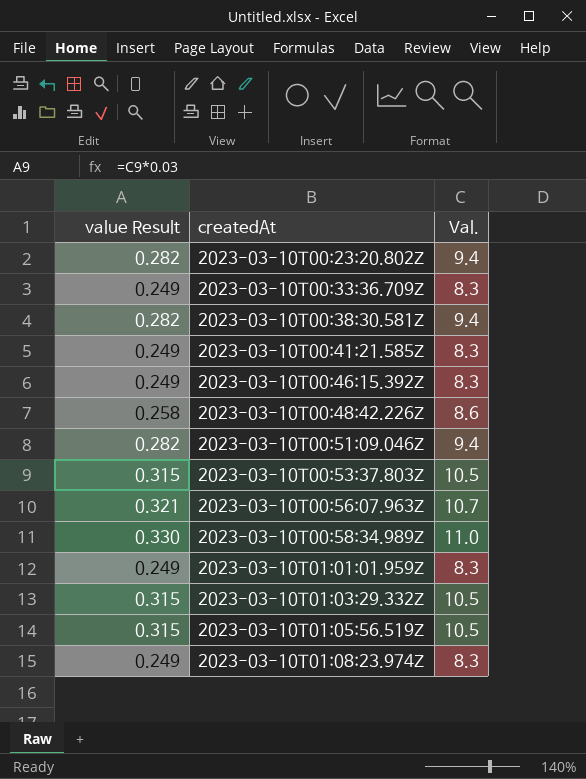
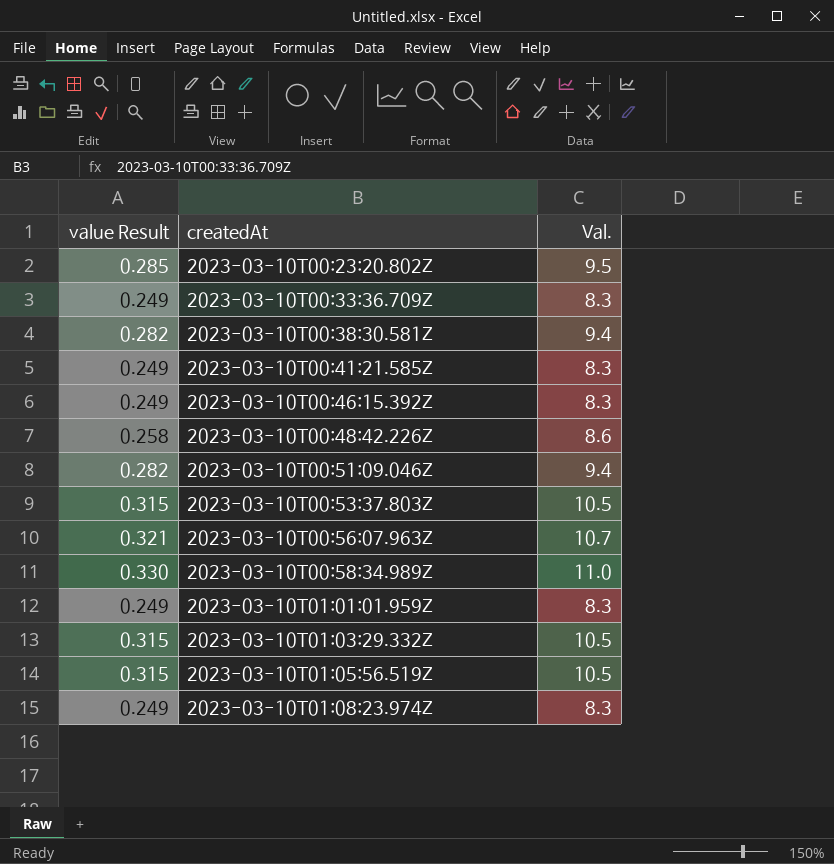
2023-03-10T00:23:20.802Z | value Result: 0.282 -> 0.285
2023-03-10T00:23:20.802Z | Val.: 9.4 -> 9.5

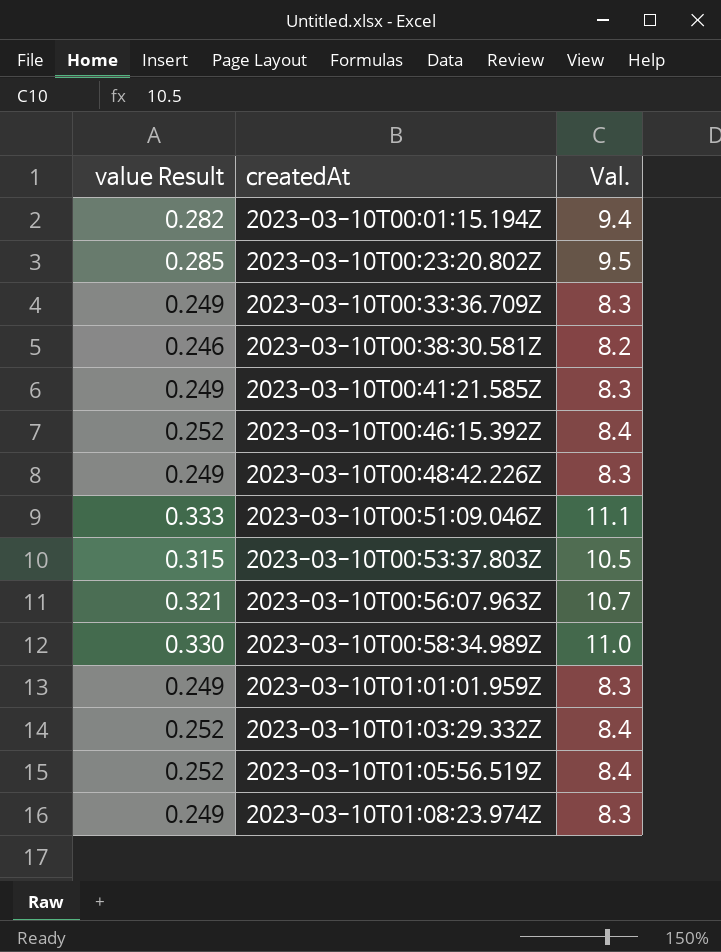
row 2023-03-10T00:01:15.194Z: none -> 0.282 | 9.4
2023-03-10T00:38:30.581Z | value Result: 0.282 -> 0.246
2023-03-10T00:38:30.581Z | Val.: 9.4 -> 8.2
2023-03-10T00:46:15.392Z | value Result: 0.249 -> 0.252
2023-03-10T00:46:15.392Z | Val.: 8.3 -> 8.4
2023-03-10T00:48:42.226Z | value Result: 0.258 -> 0.249
2023-03-10T00:48:42.226Z | Val.: 8.6 -> 8.3
2023-03-10T00:51:09.046Z | value Result: 0.282 -> 0.333
2023-03-10T00:51:09.046Z | Val.: 9.4 -> 11.1
2023-03-10T01:03:29.332Z | value Result: 0.315 -> 0.252
2023-03-10T01:03:29.332Z | Val.: 10.5 -> 8.4
2023-03-10T01:05:56.519Z | value Result: 0.315 -> 0.252
2023-03-10T01:05:56.519Z | Val.: 10.5 -> 8.4

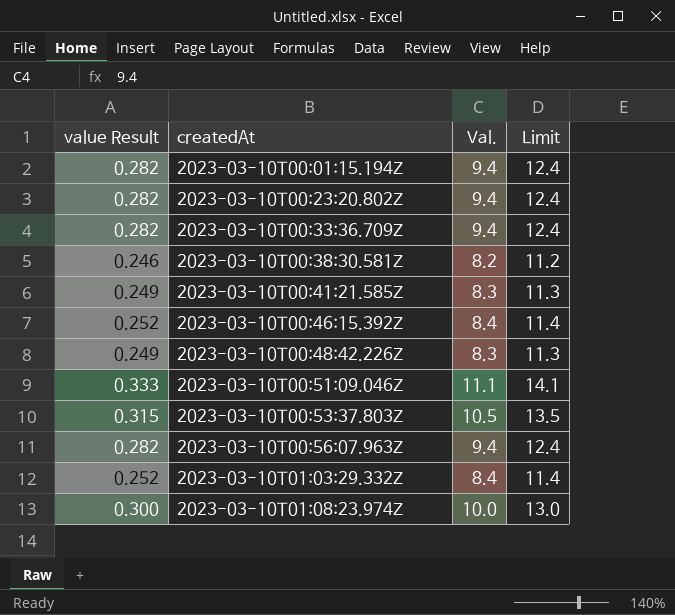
column Limit | formula: none -> [Val.] + 3
row 2023-03-10T00:58:34.989Z: 0.330 | 11.0 -> none
row 2023-03-10T01:01:01.959Z: 0.249 | 8.3 -> none
row 2023-03-10T01:05:56.519Z: 0.252 | 8.4 -> none
2023-03-10T00:23:20.802Z | value Result: 0.285 -> 0.282
2023-03-10T00:23:20.802Z | Val.: 9.5 -> 9.4
2023-03-10T00:33:36.709Z | value Result: 0.249 -> 0.282
2023-03-10T00:33:36.709Z | Val.: 8.3 -> 9.4
2023-03-10T00:56:07.963Z | value Result: 0.321 -> 0.282
2023-03-10T00:56:07.963Z | Val.: 10.7 -> 9.4
2023-03-10T01:08:23.974Z | value Result: 0.249 -> 0.300
2023-03-10T01:08:23.974Z | Val.: 8.3 -> 10.0

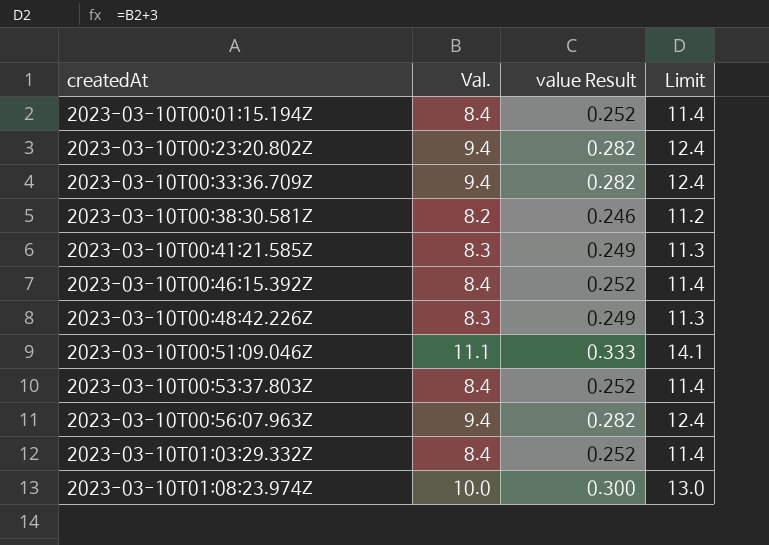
column value Result | position: 1 -> 3
2023-03-10T00:01:15.194Z | Val.: 9.4 -> 8.4
2023-03-10T00:01:15.194Z | value Result: 0.282 -> 0.252
2023-03-10T00:01:15.194Z | Limit: 12.4 -> 11.4
2023-03-10T00:53:37.803Z | Val.: 10.5 -> 8.4
2023-03-10T00:53:37.803Z | value Result: 0.315 -> 0.252
2023-03-10T00:53:37.803Z | Limit: 13.5 -> 11.4

